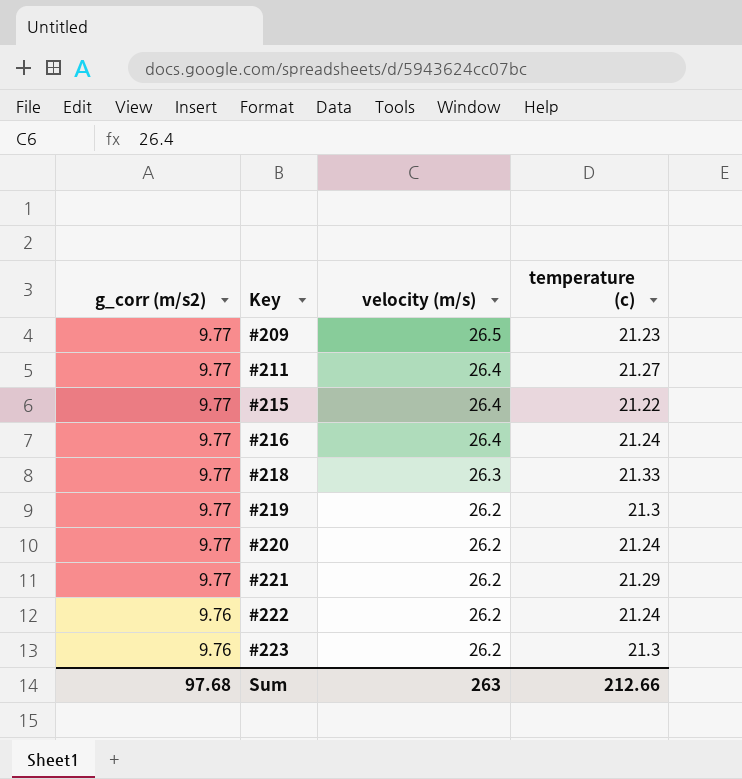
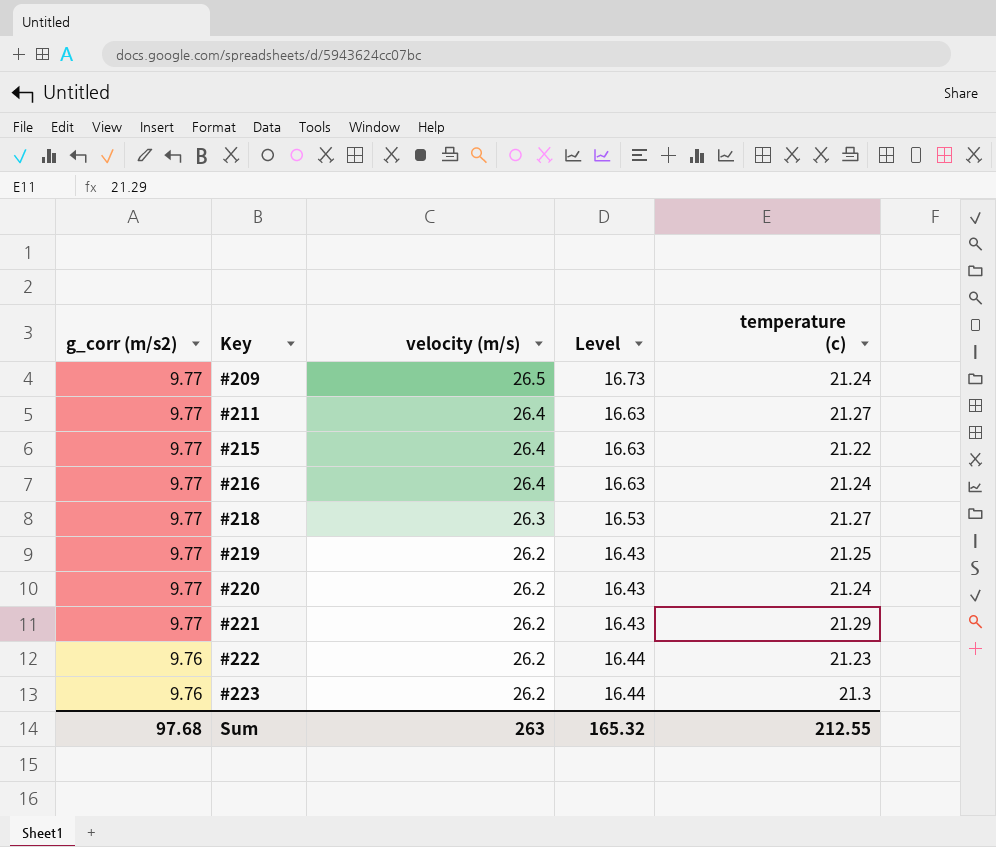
column Level | formula: none -> [velocity (m/s)] - [g_corr (m/s2)]
#209 | temperature (c): 21.23 -> 21.24
#218 | temperature (c): 21.33 -> 21.27
#219 | temperature (c): 21.3 -> 21.25
#222 | temperature (c): 21.24 -> 21.23
Sum | temperature (c): 212.66 -> 212.55

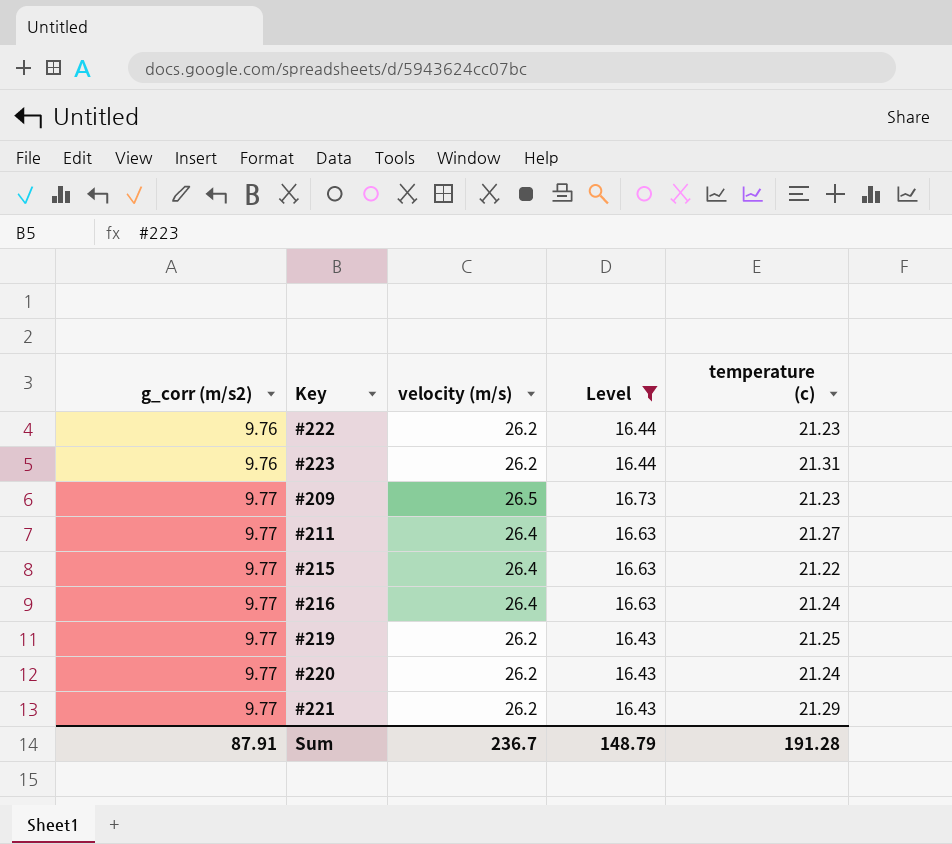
filter: none -> Level != 16.53
row order: g_corr (m/s2) descending -> g_corr (m/s2) ascending
#223 | temperature (c): 21.3 -> 21.31
#209 | temperature (c): 21.24 -> 21.23
Sum | g_corr (m/s2): 97.68 -> 87.91
Sum | velocity (m/s): 263 -> 236.7
Sum | Level: 165.32 -> 148.79
Sum | temperature (c): 212.55 -> 191.28

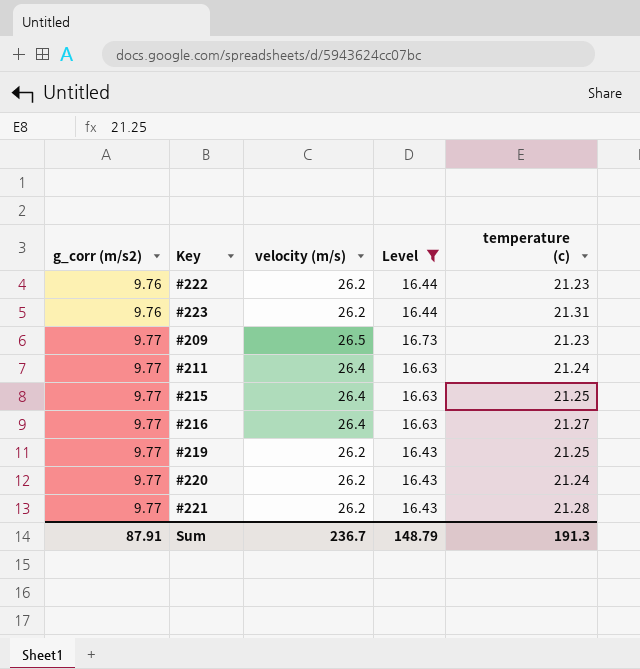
#211 | temperature (c): 21.27 -> 21.24
#215 | temperature (c): 21.22 -> 21.25
#216 | temperature (c): 21.24 -> 21.27
#221 | temperature (c): 21.29 -> 21.28
Sum | temperature (c): 191.28 -> 191.3

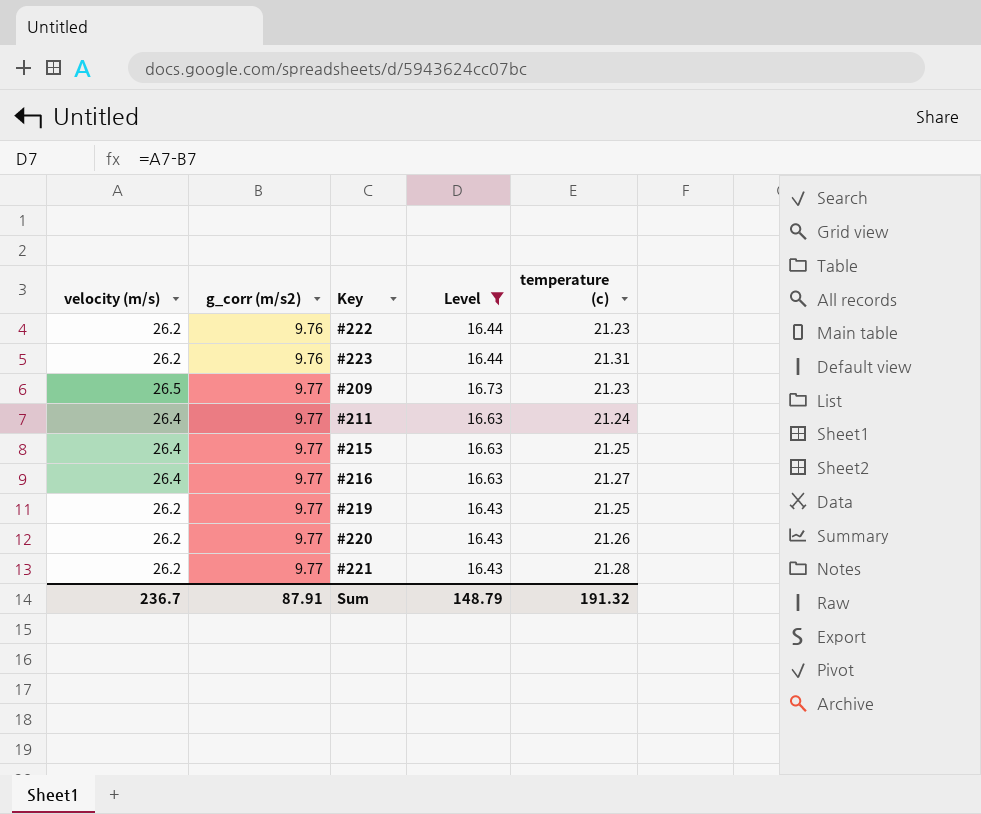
column velocity (m/s) | position: 3 -> 1
#220 | temperature (c): 21.24 -> 21.26
Sum | temperature (c): 191.3 -> 191.32

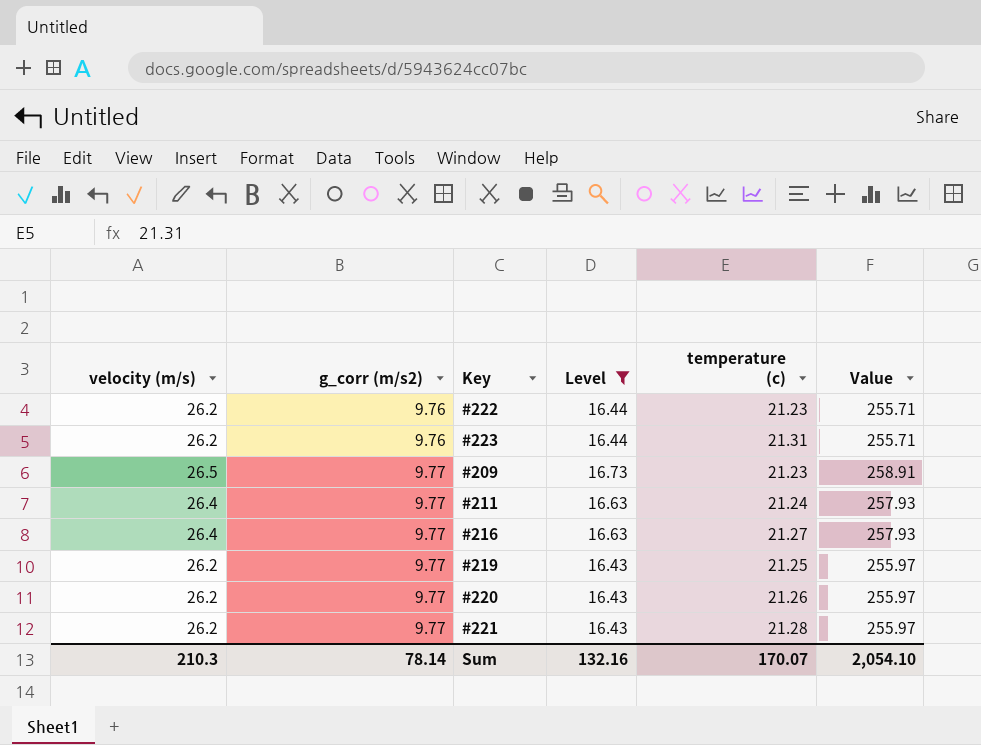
column Value | formula: none -> [velocity (m/s)] * [g_corr (m/s2)]
row #215: 26.4 | 9.77 | 16.63 | 21.25 -> none
Sum | velocity (m/s): 236.7 -> 210.3
Sum | g_corr (m/s2): 87.91 -> 78.14
Sum | Level: 148.79 -> 132.16
Sum | temperature (c): 191.32 -> 170.07

